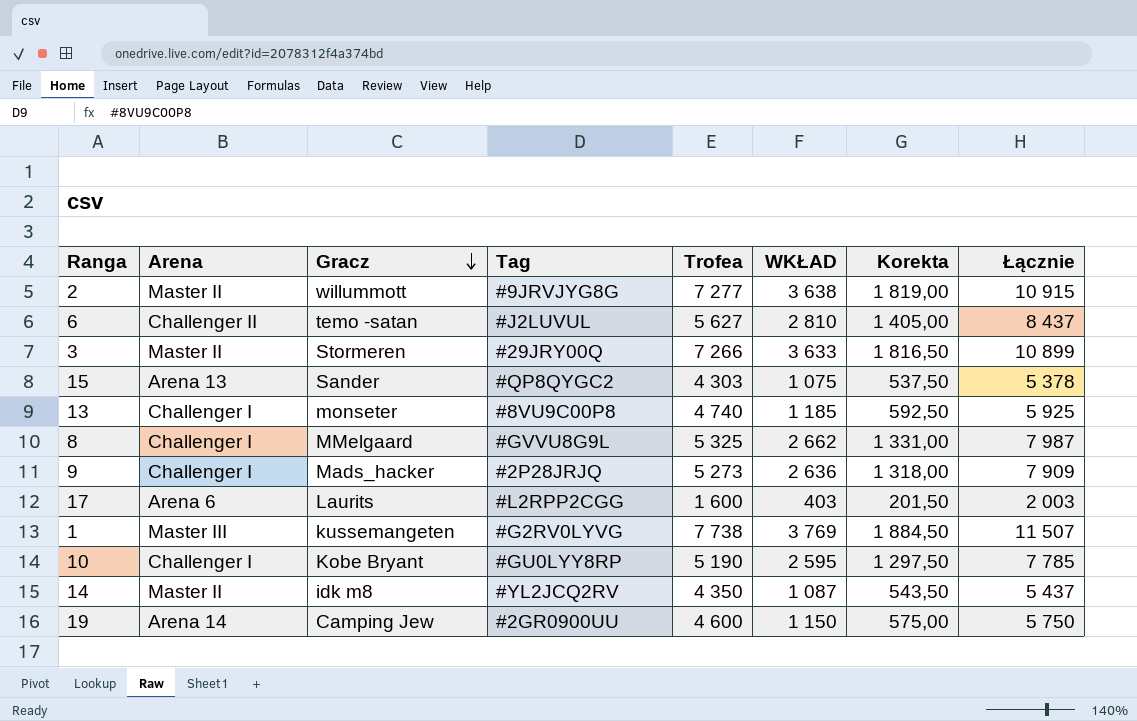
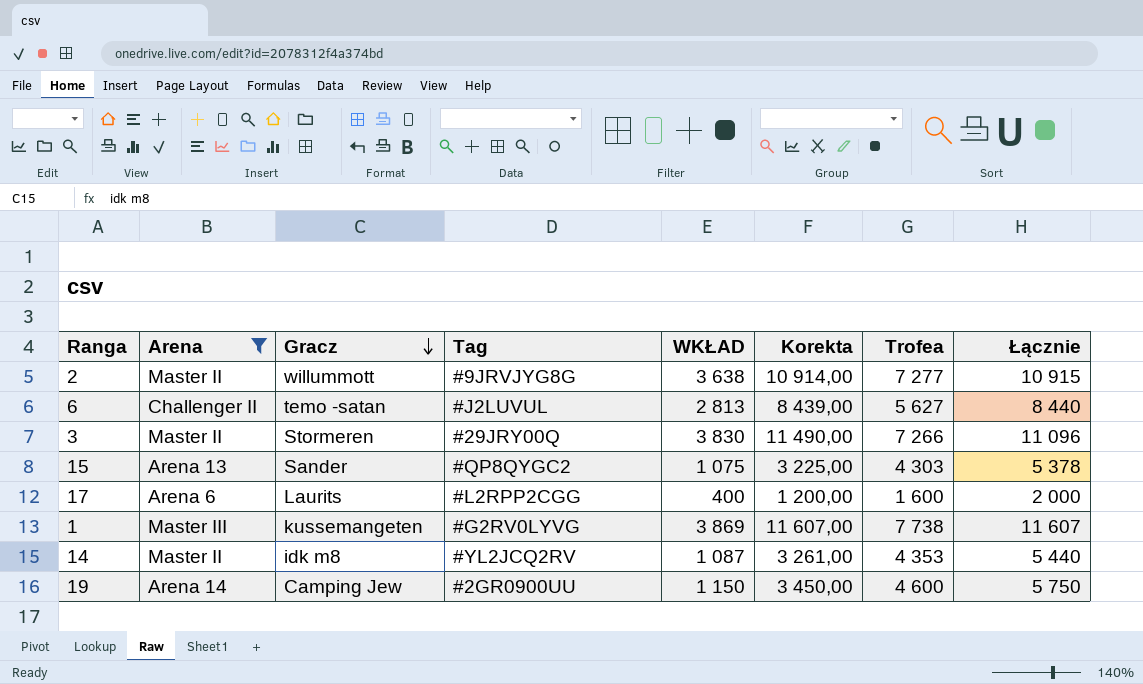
filter: none -> Arena != Challenger I
column Korekta | formula: [WKŁAD] * 0,5 -> [WKŁAD] * 3
column Trofea | position: 5 -> 7
6 | WKŁAD: 2 810 -> 2 813
6 | Łącznie: 8 437 -> 8 440
3 | WKŁAD: 3 633 -> 3 830
3 | Łącznie: 10 899 -> 11 096
17 | WKŁAD: 403 -> 400
17 | Łącznie: 2 003 -> 2 000
1 | WKŁAD: 3 769 -> 3 869
1 | Łącznie: 11 507 -> 11 607
14 | Trofea: 4 350 -> 4 353
14 | Łącznie: 5 437 -> 5 440

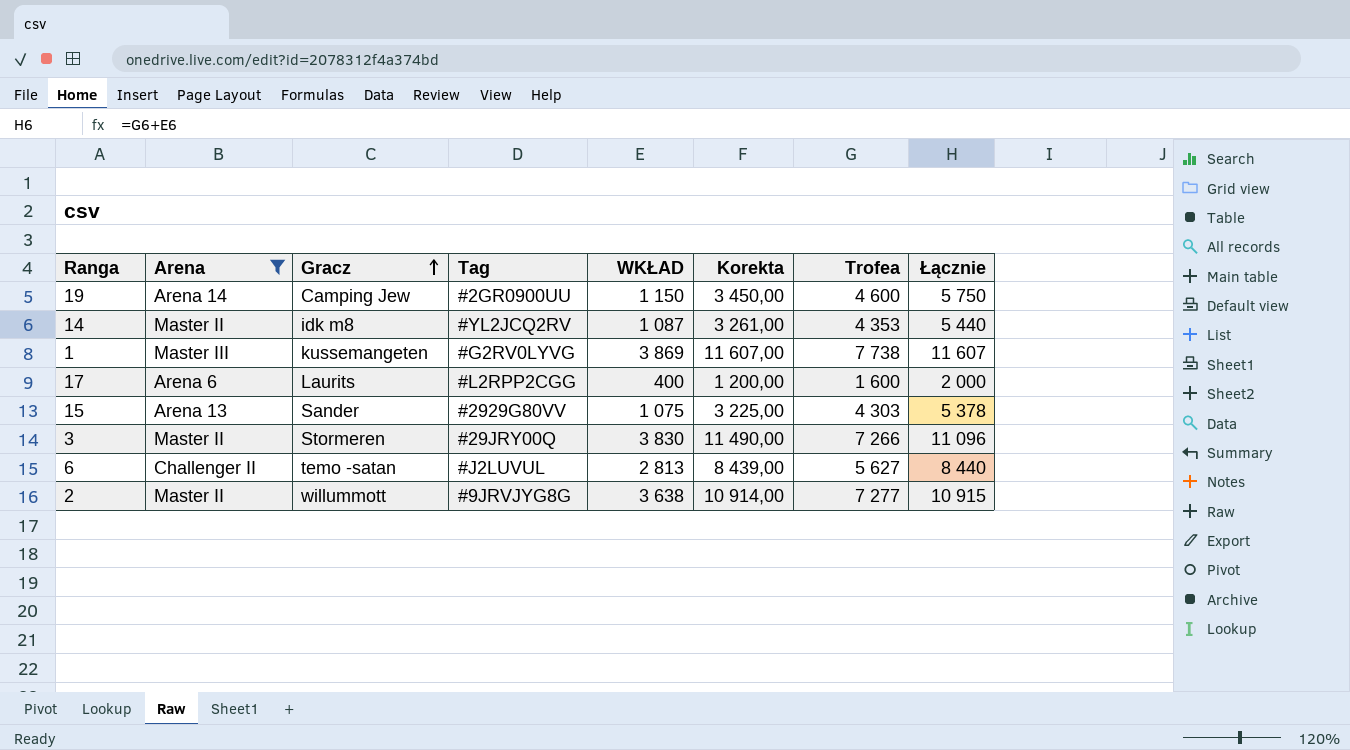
row order: Gracz descending -> Gracz ascending
15 | Tag: #QP8QYGC2 -> #2929G80VV

